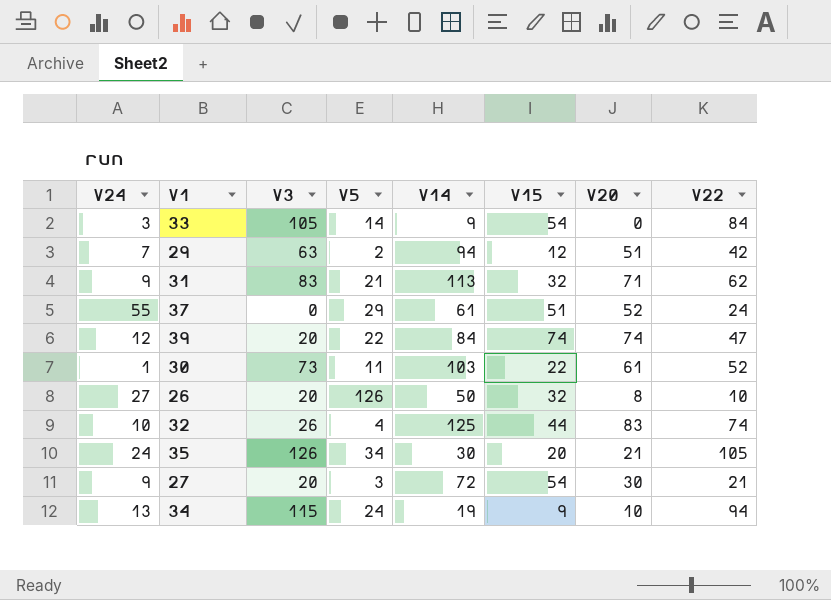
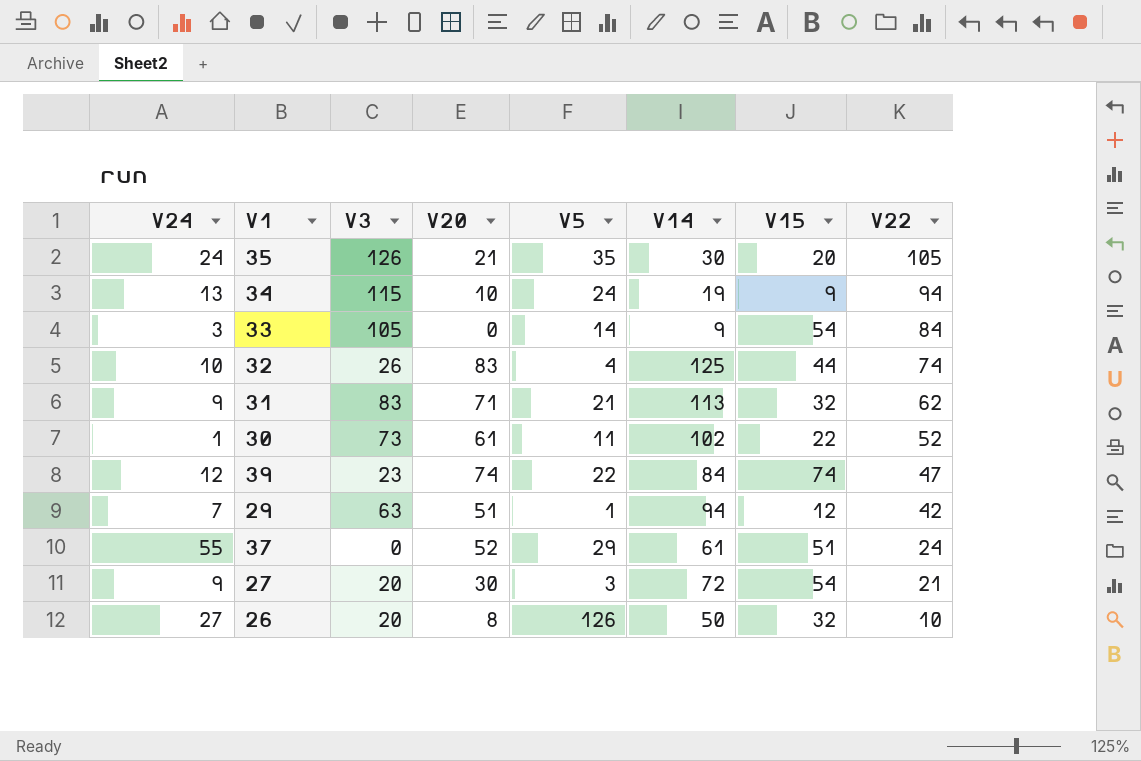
row order: none -> V22 descending
column V20 | position: 7 -> 4
35 | V5: 34 -> 35
30 | V14: 103 -> 102
39 | V3: 20 -> 23
29 | V5: 2 -> 1

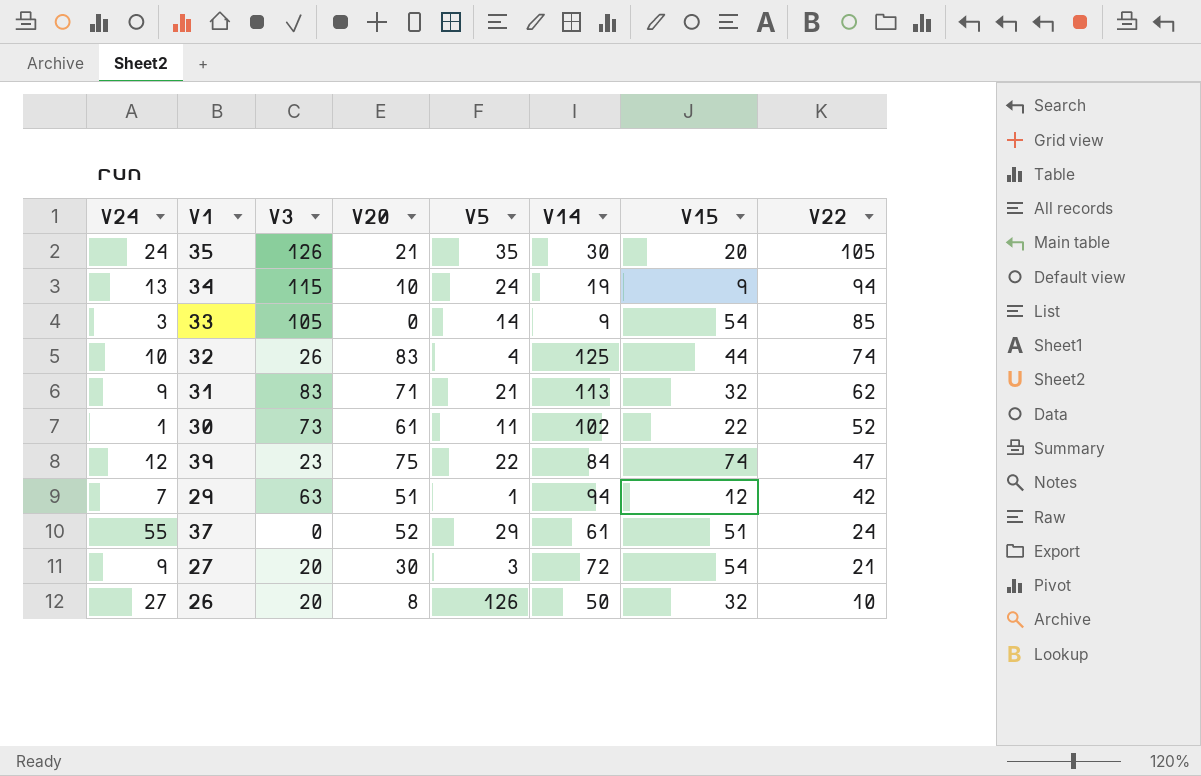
33 | V22: 84 -> 85
39 | V20: 74 -> 75

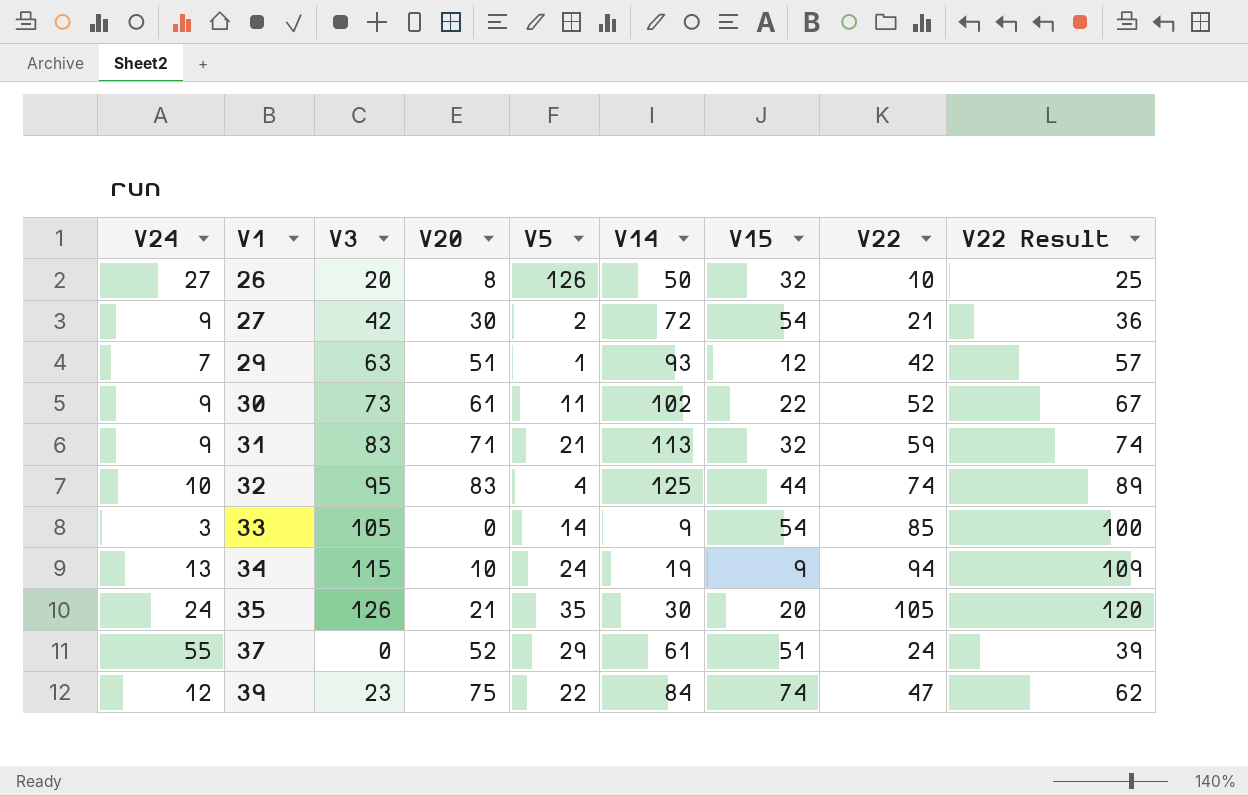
row order: V22 descending -> V1 ascending
column V22 Result | formula: none -> [V22] + 15
27 | V3: 20 -> 42
27 | V5: 3 -> 2
29 | V14: 94 -> 93
30 | V24: 1 -> 9
31 | V22: 62 -> 59
32 | V3: 26 -> 95

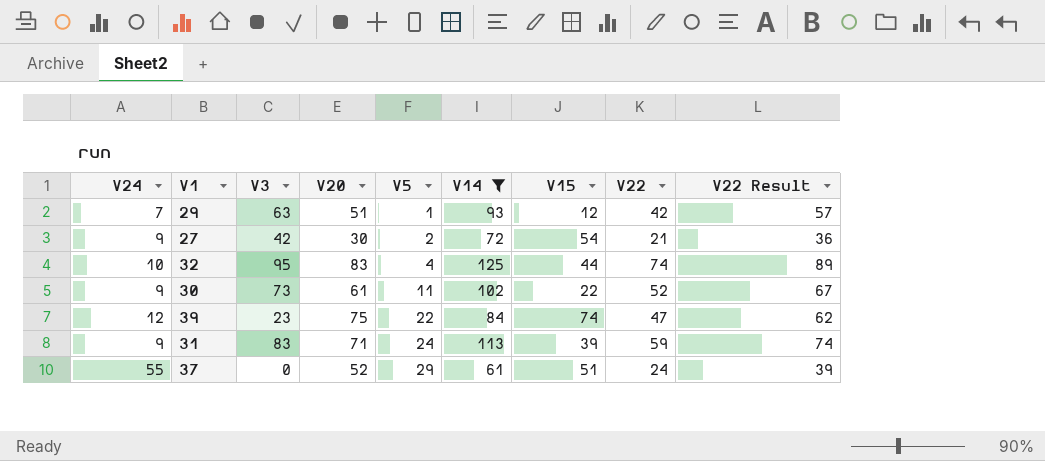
filter: none -> V14 >= 61
row order: V1 ascending -> V5 ascending
31 | V5: 21 -> 24
31 | V15: 32 -> 39

